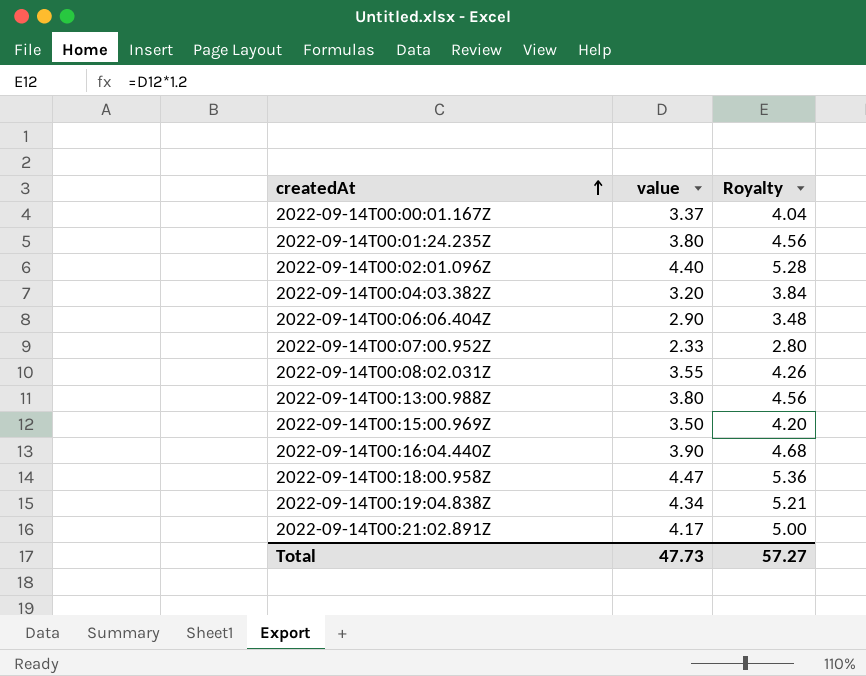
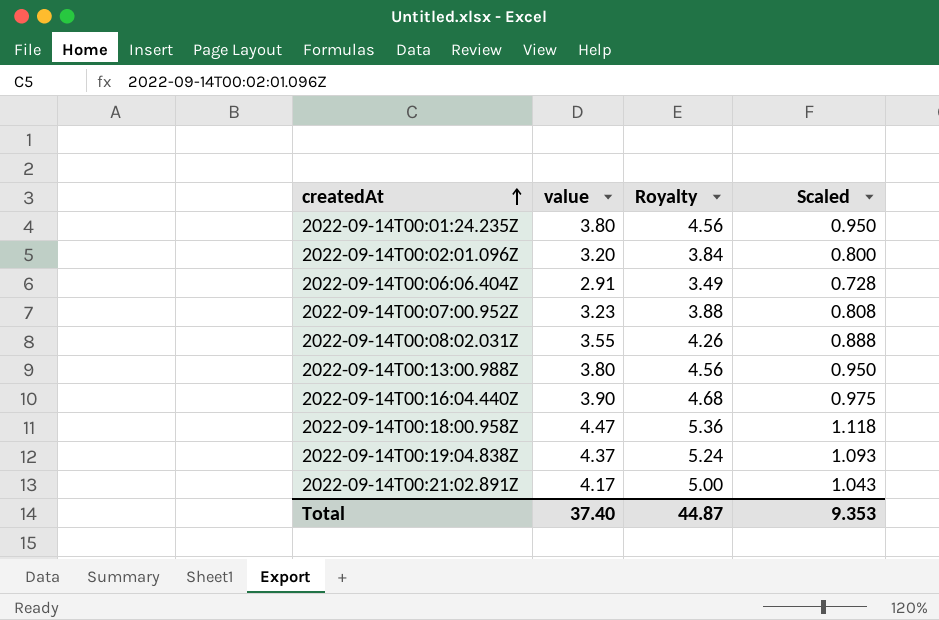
column Scaled | formula: none -> [value] * 0.25
row 2022-09-14T00:00:01.167Z: 3.37 | 4.04 -> none
row 2022-09-14T00:04:03.382Z: 3.20 | 3.84 -> none
row 2022-09-14T00:15:00.969Z: 3.50 | 4.20 -> none
2022-09-14T00:02:01.096Z | value: 4.40 -> 3.20
2022-09-14T00:02:01.096Z | Royalty: 5.28 -> 3.84
2022-09-14T00:06:06.404Z | value: 2.90 -> 2.91
2022-09-14T00:06:06.404Z | Royalty: 3.48 -> 3.49
2022-09-14T00:07:00.952Z | value: 2.33 -> 3.23
2022-09-14T00:07:00.952Z | Royalty: 2.80 -> 3.88
2022-09-14T00:19:04.838Z | value: 4.34 -> 4.37
2022-09-14T00:19:04.838Z | Royalty: 5.21 -> 5.24
Total | value: 47.73 -> 37.40
Total | Royalty: 57.27 -> 44.87

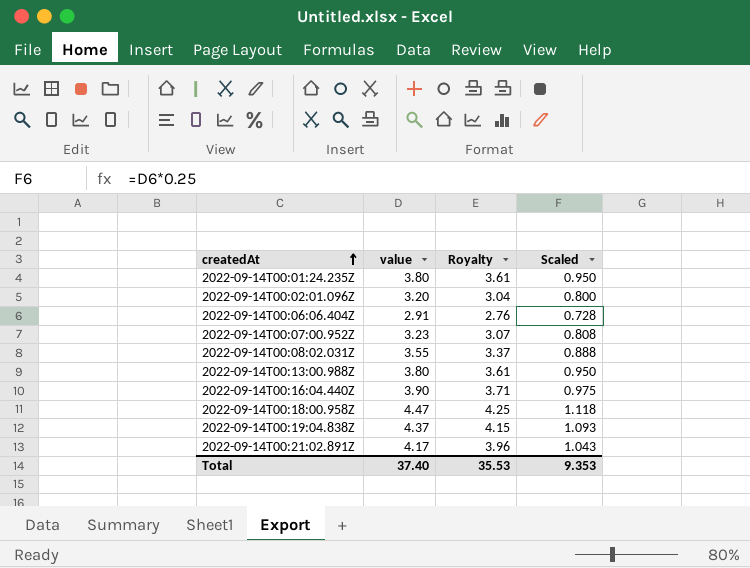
column Royalty | formula: [value] * 1.2 -> [value] * 0.95
Total | Royalty: 44.87 -> 35.53

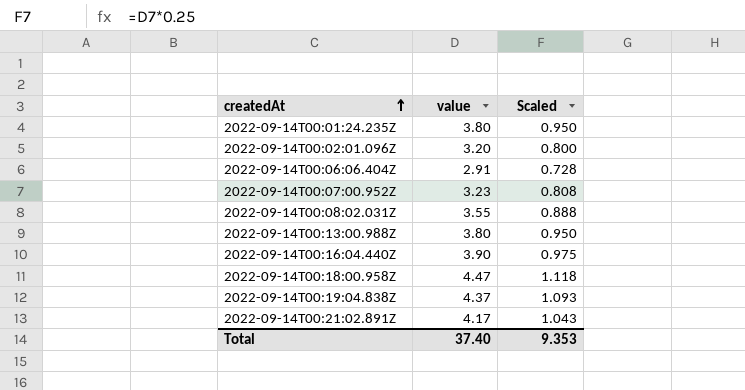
column Royalty | formula: [value] * 0.95 -> none

